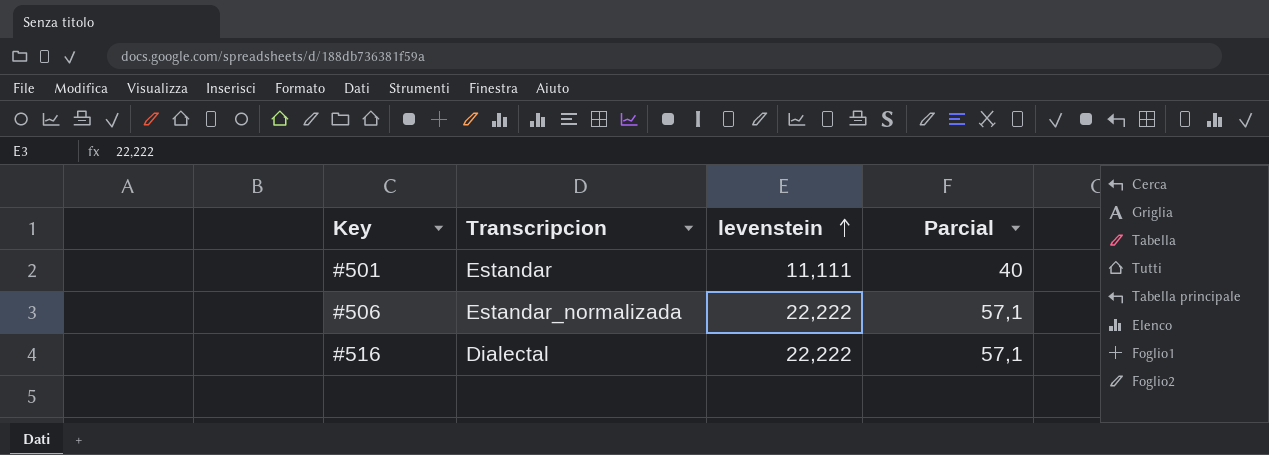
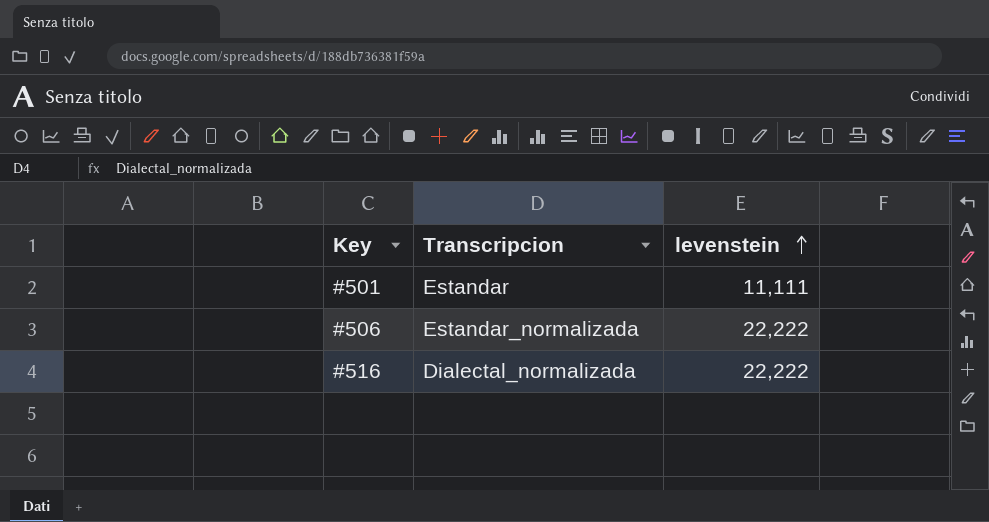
column Parcial | position: 4 -> none
#516 | Transcripcion: Dialectal -> Dialectal_normalizada

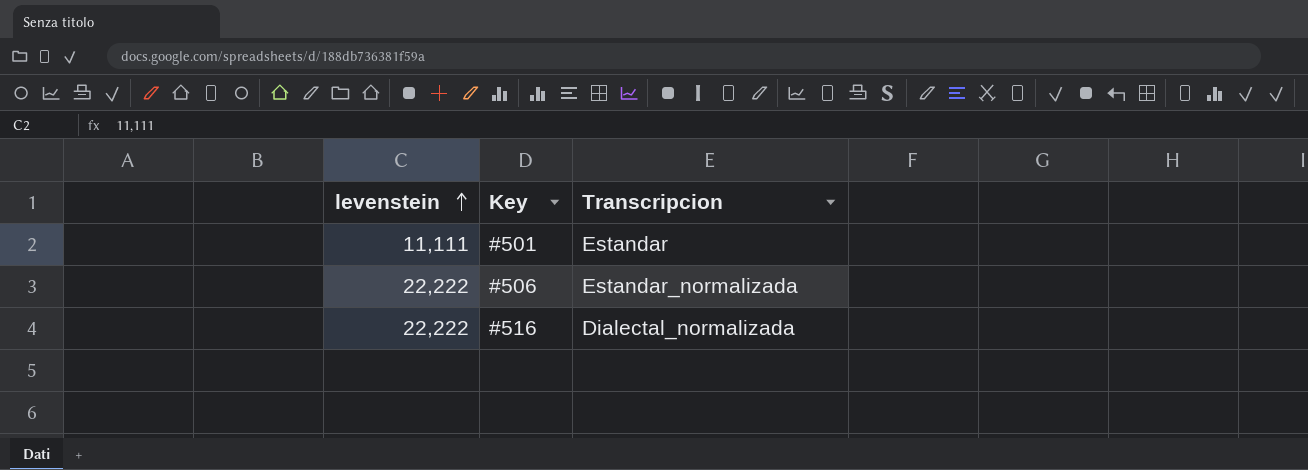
column levenstein | position: 3 -> 1

